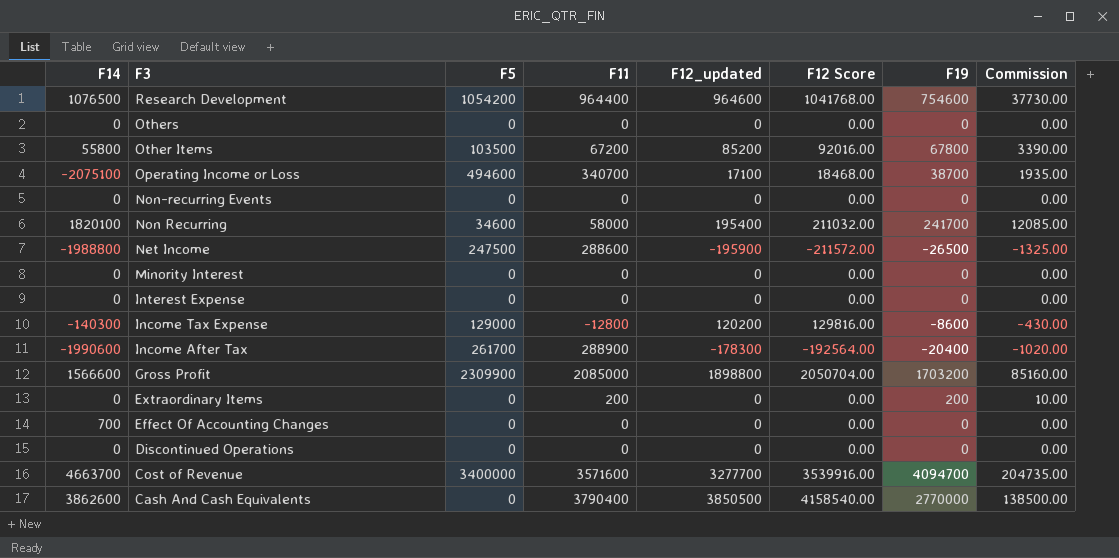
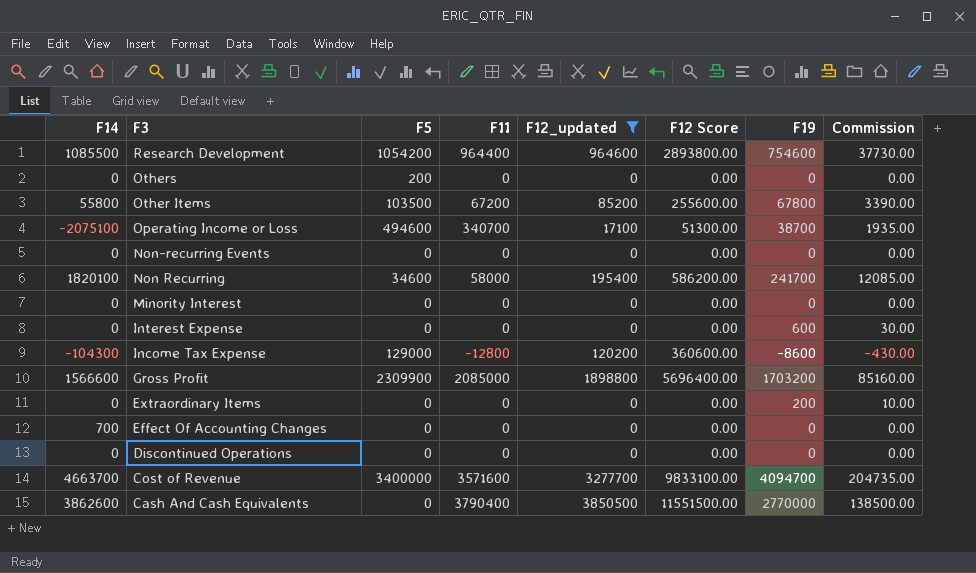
filter: none -> F12_updated >= 0
column F12 Score | formula: [F12_updated] * 1.08 -> [F12_updated] * 3
Research Development | F14: 1076500 -> 1085500
Others | F5: 0 -> 200
Interest Expense | F19: 0 -> 600
Interest Expense | Commission: 0.00 -> 30.00
Income Tax Expense | F14: -140300 -> -104300
Extraordinary Items | F11: 200 -> 0

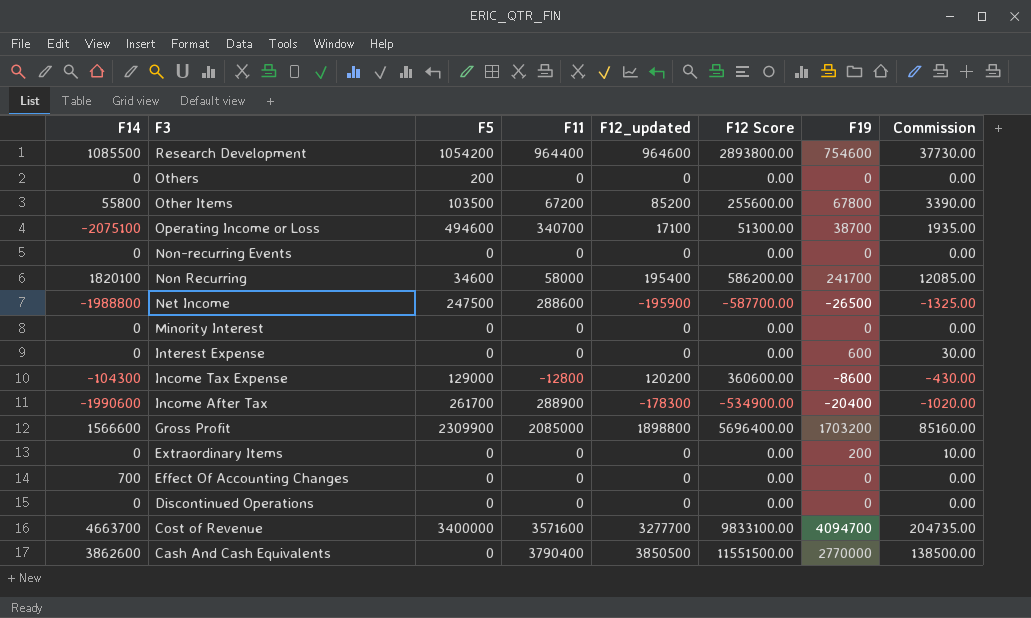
filter: F12_updated >= 0 -> none

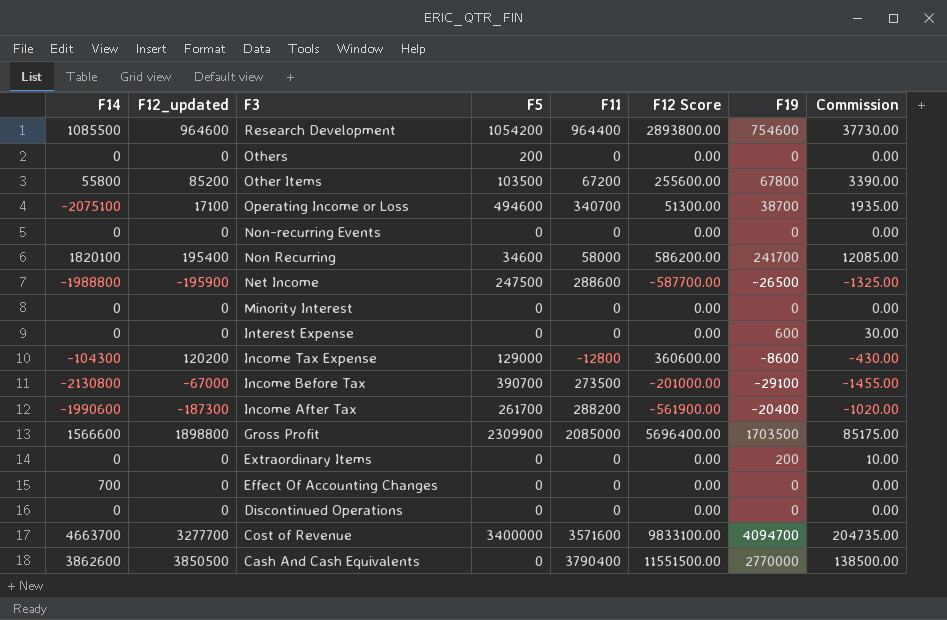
column F12_updated | position: 5 -> 2
row Income Before Tax: none -> -2130800 | -67000 | 390700 | 273500 | -201000.00 | -29100 | -1455.00
Income After Tax | F12_updated: -178300 -> -187300
Income After Tax | F11: 288900 -> 288200
Income After Tax | F12 Score: -534900.00 -> -561900.00
Gross Profit | F19: 1703200 -> 1703500
Gross Profit | Commission: 85160.00 -> 85175.00

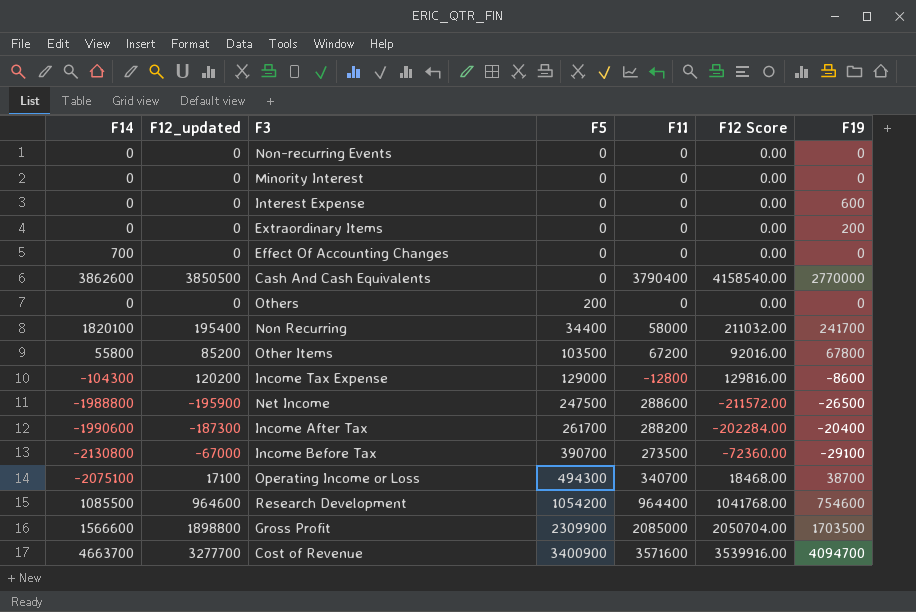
row order: F3 descending -> F5 ascending
column Commission | formula: [F19] * 0.05 -> none
column F12 Score | formula: [F12_updated] * 3 -> [F12_updated] * 1.08
row Discontinued Operations: 0 | 0 | 0 | 0 | 0.00 | 0 | 0.00 -> none
Non Recurring | F5: 34600 -> 34400
Operating Income or Loss | F5: 494600 -> 494300
Cost of Revenue | F5: 3400000 -> 3400900

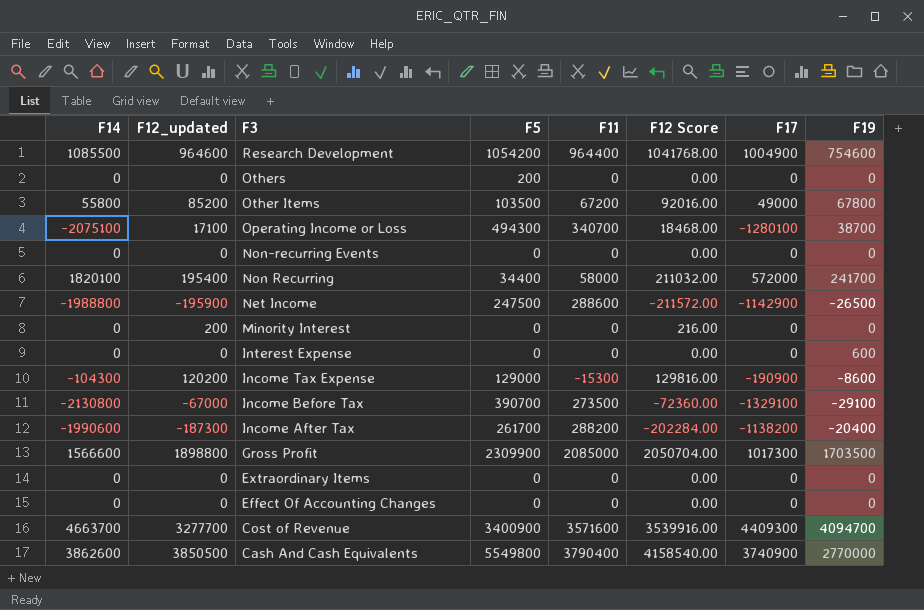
row order: F5 ascending -> F3 descending
column F17 | position: none -> 7
Minority Interest | F12_updated: 0 -> 200
Minority Interest | F12 Score: 0.00 -> 216.00
Income Tax Expense | F11: -12800 -> -15300
Extraordinary Items | F19: 200 -> 0
Effect Of Accounting Changes | F14: 700 -> 0
Cash And Cash Equivalents | F5: 0 -> 5549800

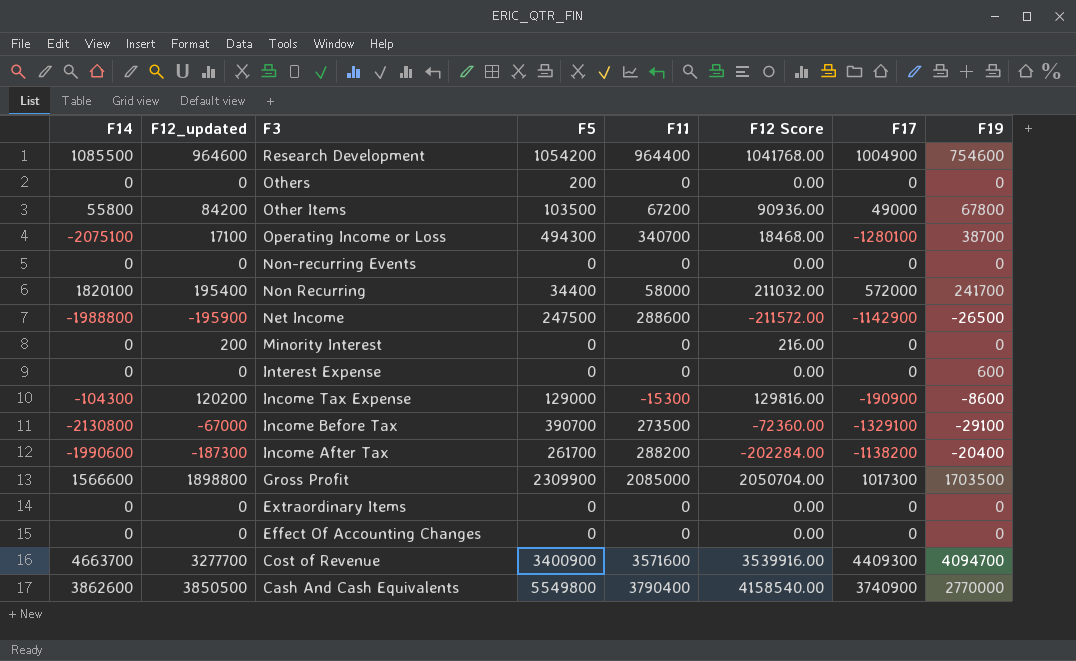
Other Items | F12_updated: 85200 -> 84200
Other Items | F12 Score: 92016.00 -> 90936.00

